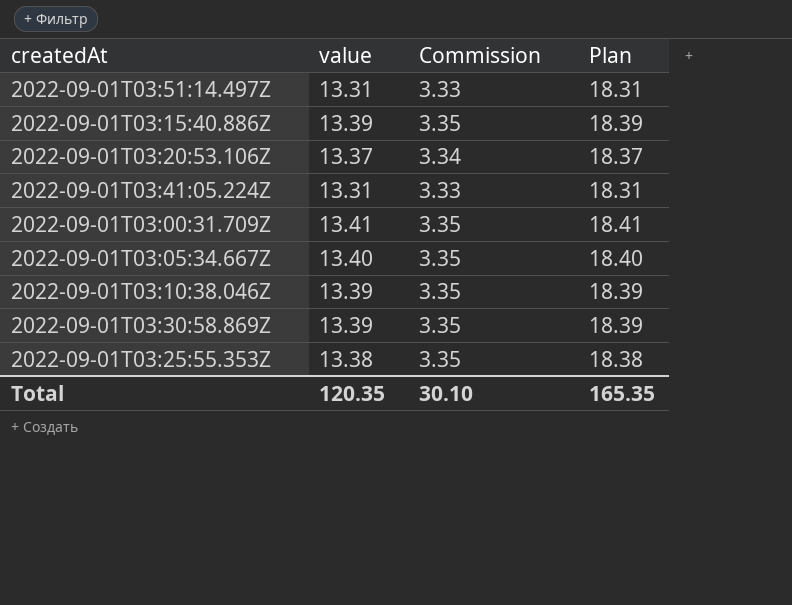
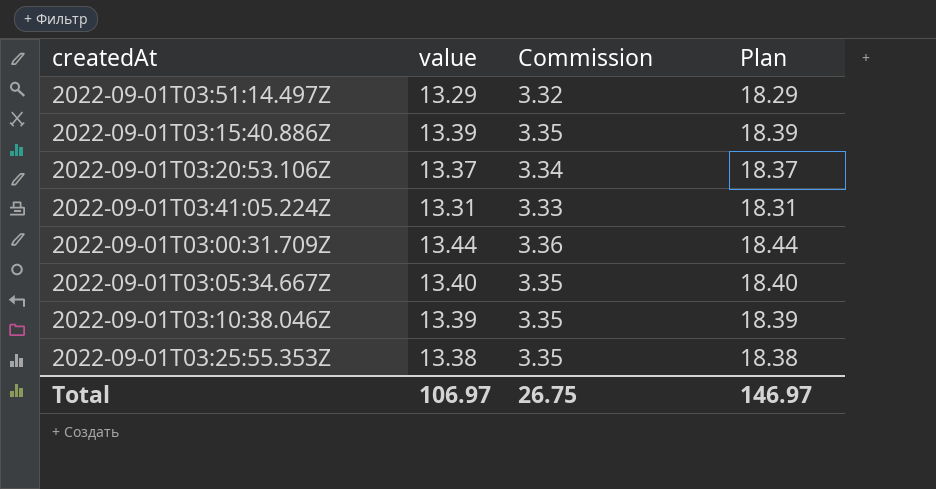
row 2022-09-01T03:30:58.869Z: 13.39 | 3.35 | 18.39 -> none
2022-09-01T03:51:14.497Z | value: 13.31 -> 13.29
2022-09-01T03:51:14.497Z | Commission: 3.33 -> 3.32
2022-09-01T03:51:14.497Z | Plan: 18.31 -> 18.29
2022-09-01T03:00:31.709Z | value: 13.41 -> 13.44
2022-09-01T03:00:31.709Z | Commission: 3.35 -> 3.36
2022-09-01T03:00:31.709Z | Plan: 18.41 -> 18.44
Total | value: 120.35 -> 106.97
Total | Commission: 30.10 -> 26.75
Total | Plan: 165.35 -> 146.97

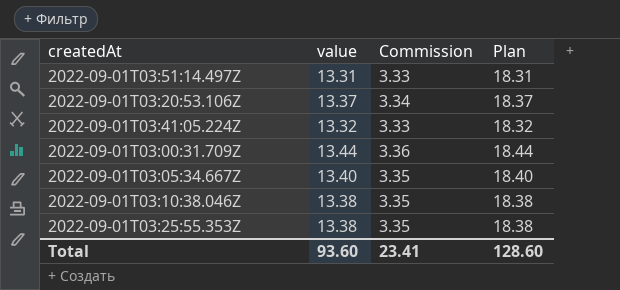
row 2022-09-01T03:15:40.886Z: 13.39 | 3.35 | 18.39 -> none
2022-09-01T03:51:14.497Z | value: 13.29 -> 13.31
2022-09-01T03:51:14.497Z | Commission: 3.32 -> 3.33
2022-09-01T03:51:14.497Z | Plan: 18.29 -> 18.31
2022-09-01T03:41:05.224Z | value: 13.31 -> 13.32
2022-09-01T03:41:05.224Z | Plan: 18.31 -> 18.32
2022-09-01T03:10:38.046Z | value: 13.39 -> 13.38
2022-09-01T03:10:38.046Z | Plan: 18.39 -> 18.38
Total | value: 106.97 -> 93.60
Total | Commission: 26.75 -> 23.41
Total | Plan: 146.97 -> 128.60

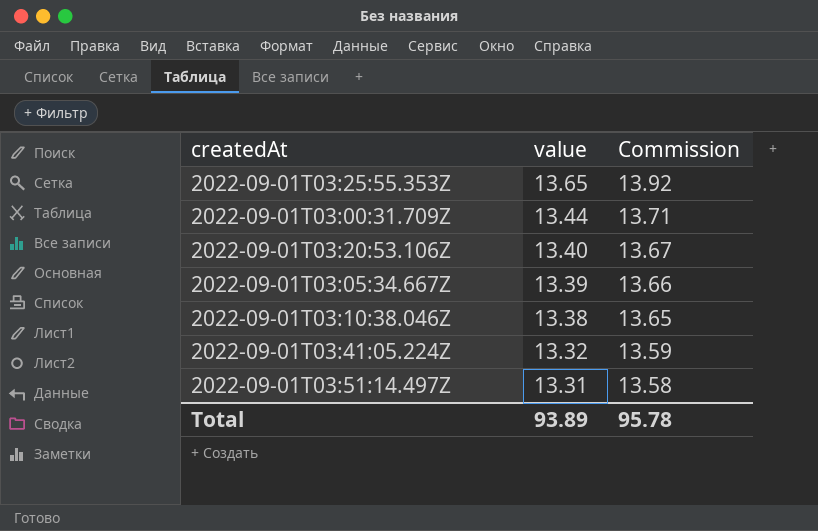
row order: none -> value descending
column Plan | formula: [value] + 5 -> none
column Commission | formula: [value] * 0.25 -> [value] * 1.02
2022-09-01T03:25:55.353Z | value: 13.38 -> 13.65
2022-09-01T03:20:53.106Z | value: 13.37 -> 13.40
2022-09-01T03:05:34.667Z | value: 13.40 -> 13.39
Total | value: 93.60 -> 93.89
Total | Commission: 23.41 -> 95.78

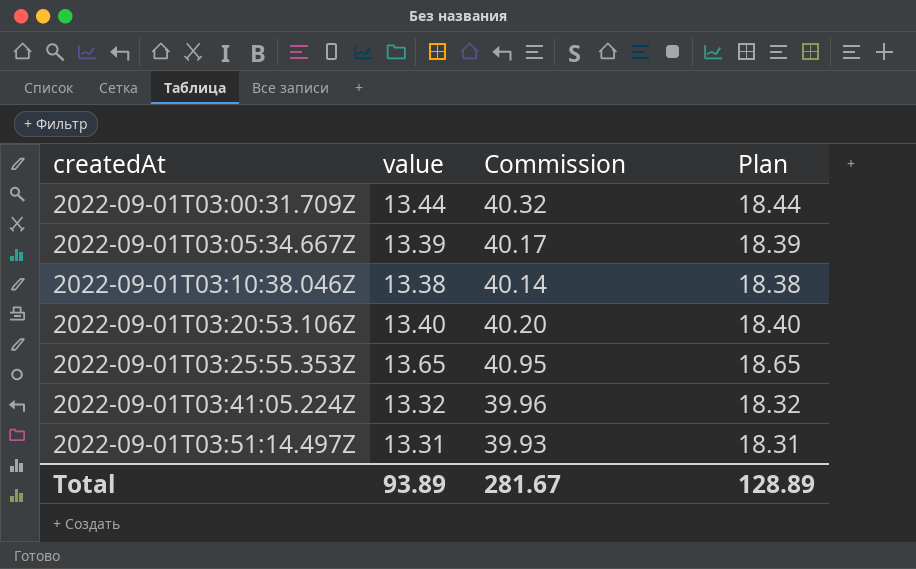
row order: value descending -> createdAt ascending
column Commission | formula: [value] * 1.02 -> [value] * 3
column Plan | formula: none -> [value] + 5
Total | Commission: 95.78 -> 281.67

